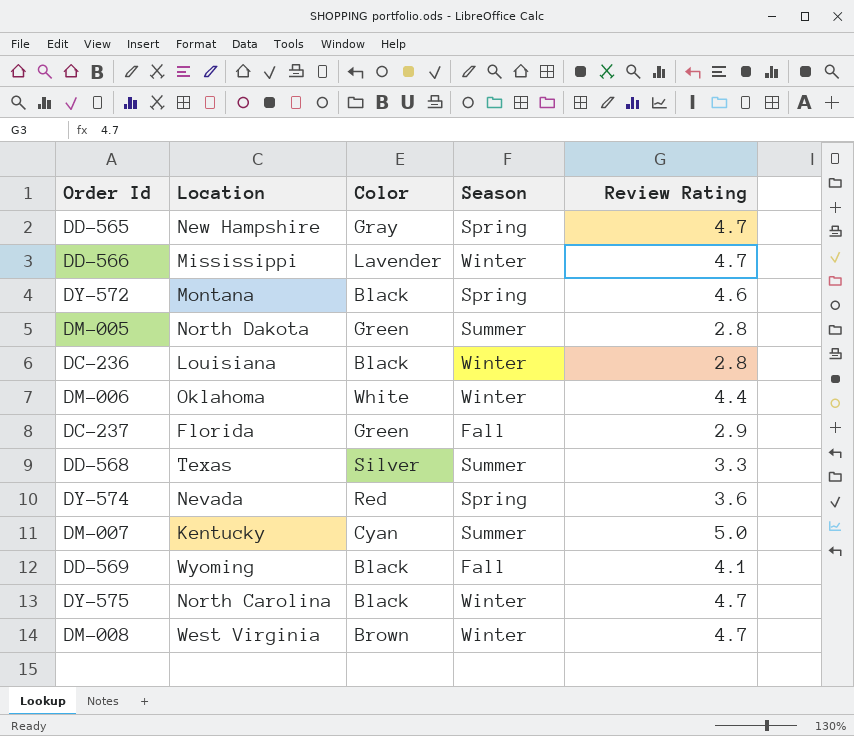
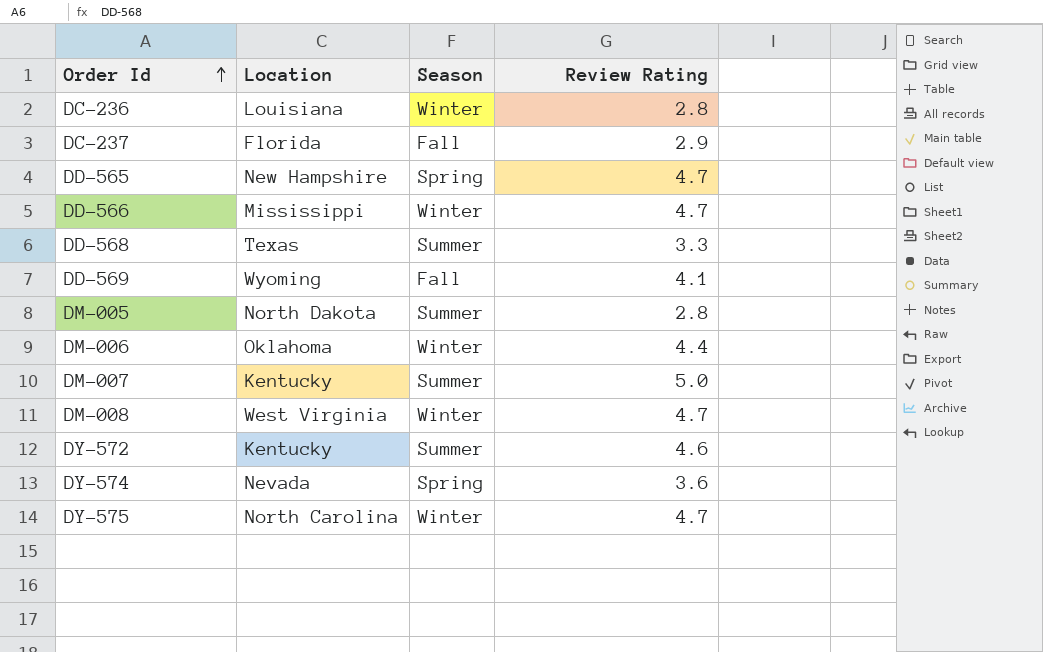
row order: none -> Order Id ascending
column Color | position: 3 -> none
DY-572 | Location: Montana -> Kentucky
DY-572 | Season: Spring -> Summer

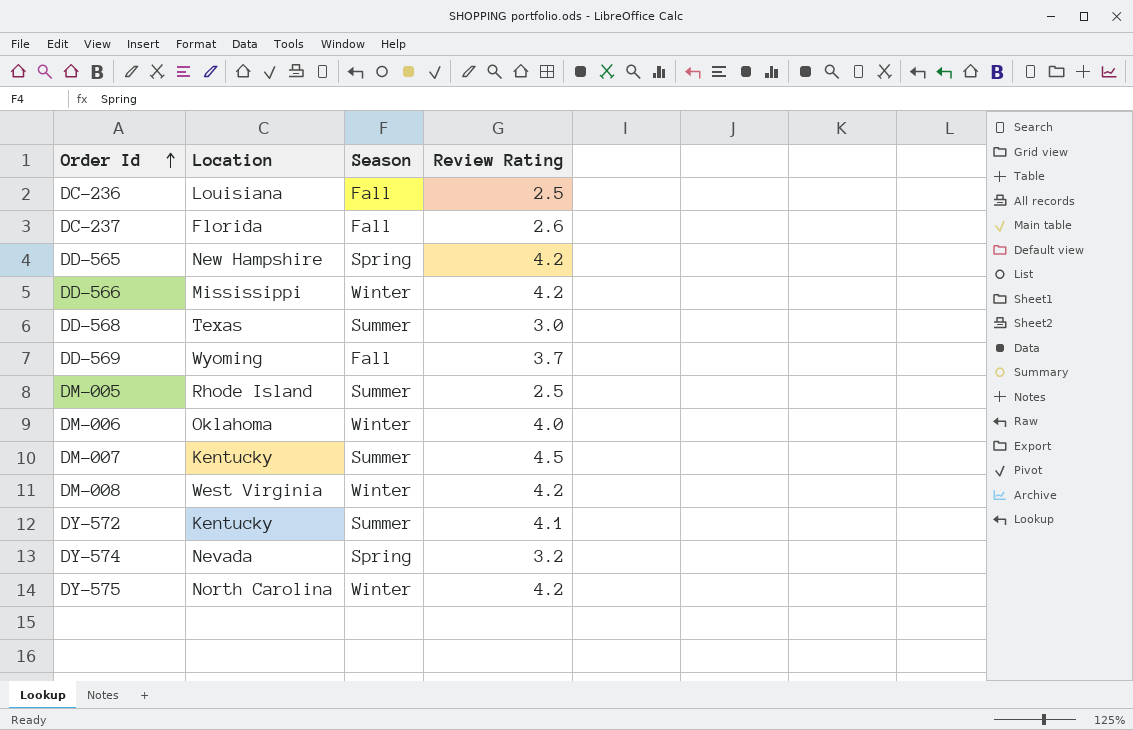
DC-236 | Season: Winter -> Fall
DC-236 | Review Rating: 2.8 -> 2.5
DC-237 | Review Rating: 2.9 -> 2.6
DD-565 | Review Rating: 4.7 -> 4.2
DD-566 | Review Rating: 4.7 -> 4.2
DD-568 | Review Rating: 3.3 -> 3.0
DD-569 | Review Rating: 4.1 -> 3.7
DM-005 | Location: North Dakota -> Rhode Island
DM-005 | Review Rating: 2.8 -> 2.5
DM-006 | Review Rating: 4.4 -> 4.0
DM-007 | Review Rating: 5.0 -> 4.5
DM-008 | Review Rating: 4.7 -> 4.2
DY-572 | Review Rating: 4.6 -> 4.1
DY-574 | Review Rating: 3.6 -> 3.2
DY-575 | Review Rating: 4.7 -> 4.2

